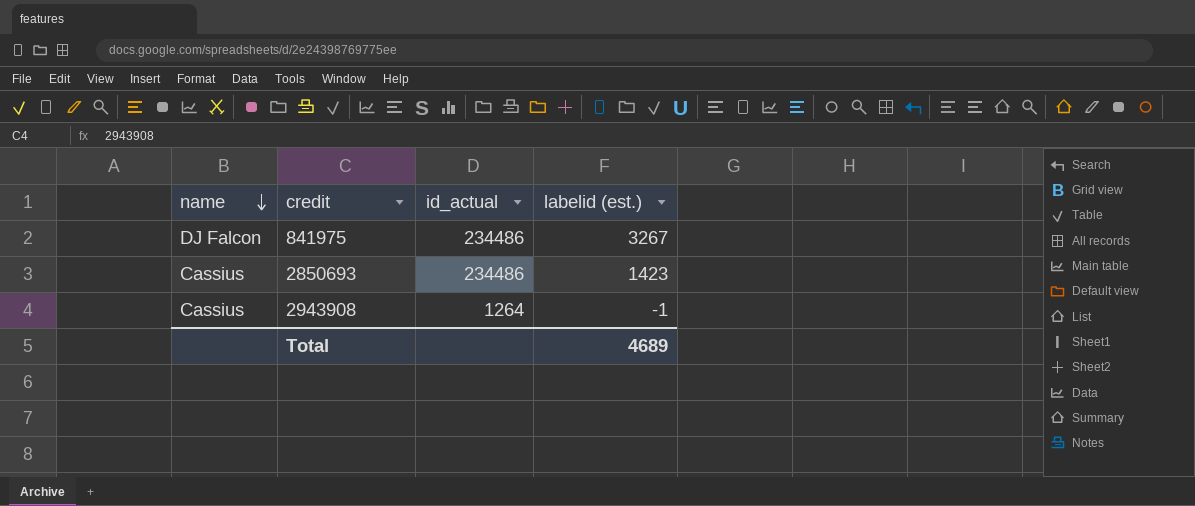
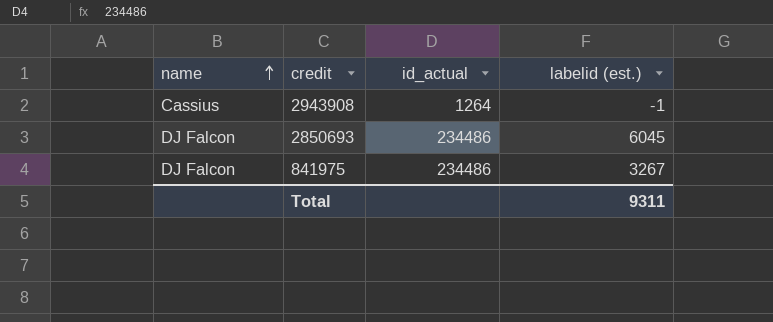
row order: name descending -> name ascending
2850693 | name: Cassius -> DJ Falcon
2850693 | labelid (est.): 1423 -> 6045
Total | labelid (est.): 4689 -> 9311

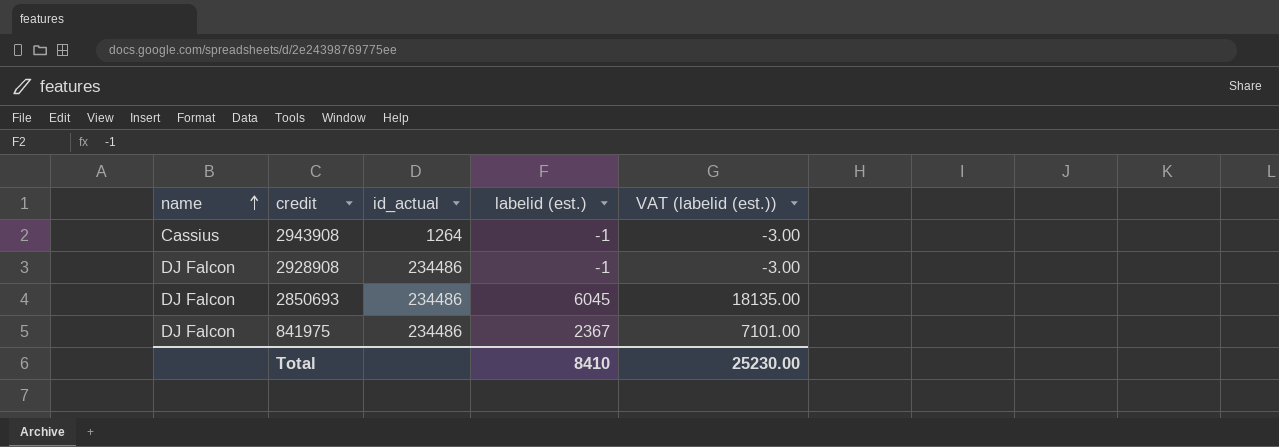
column VAT (labelid (est.)) | formula: none -> [labelid (est.)] * 3
row 2928908: none -> DJ Falcon | 234486 | -1 | -3.00
841975 | labelid (est.): 3267 -> 2367
Total | labelid (est.): 9311 -> 8410

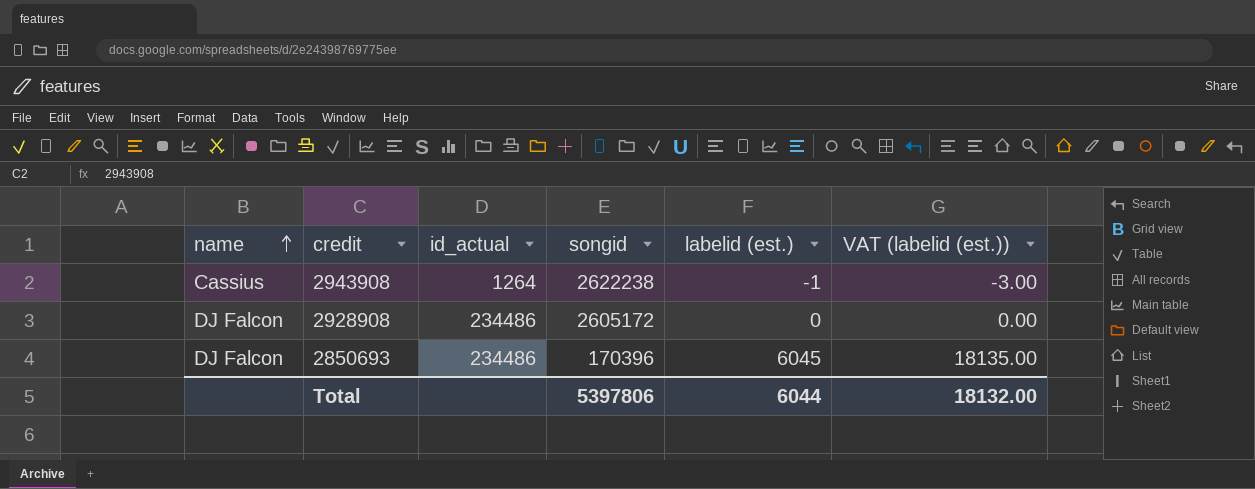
column songid | position: none -> 4
row 841975: DJ Falcon | 234486 | 2367 | 7101.00 -> none
2928908 | labelid (est.): -1 -> 0
2928908 | VAT (labelid (est.)): -3.00 -> 0.00
Total | labelid (est.): 8410 -> 6044
Total | VAT (labelid (est.)): 25230.00 -> 18132.00

